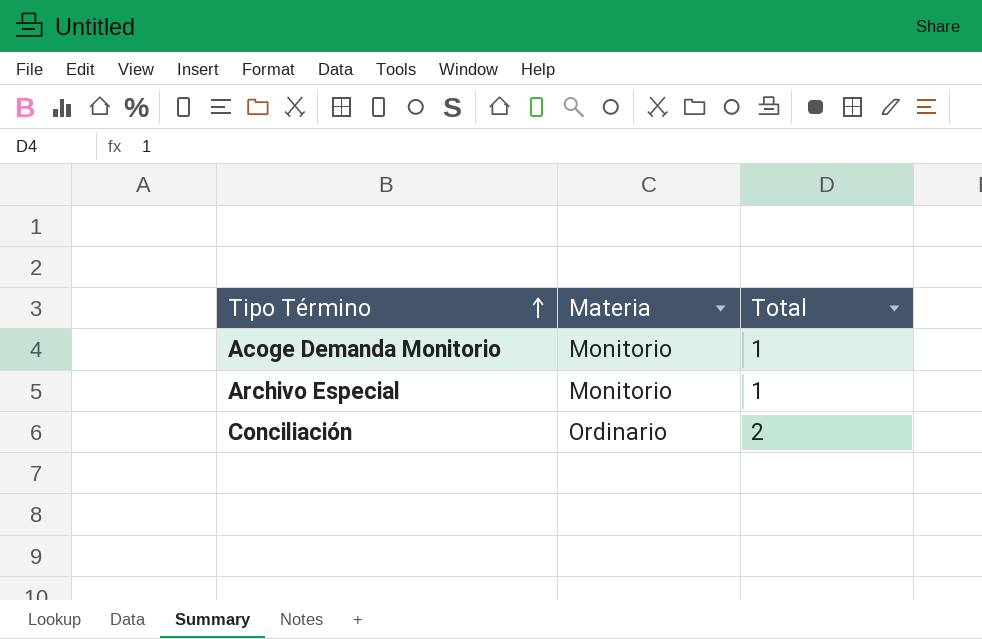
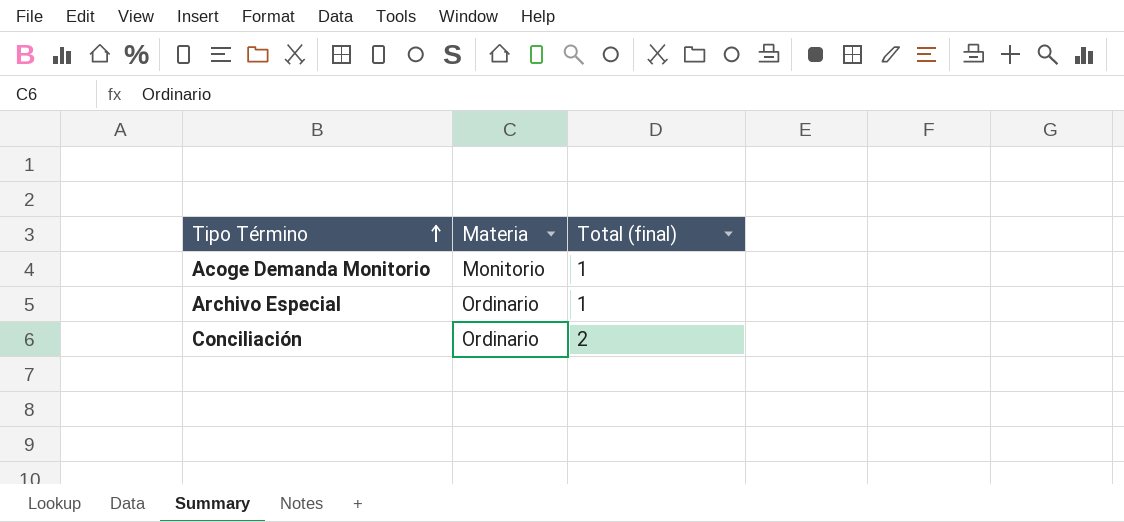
column name: Total -> Total (final)
Archivo Especial | Materia: Monitorio -> Ordinario

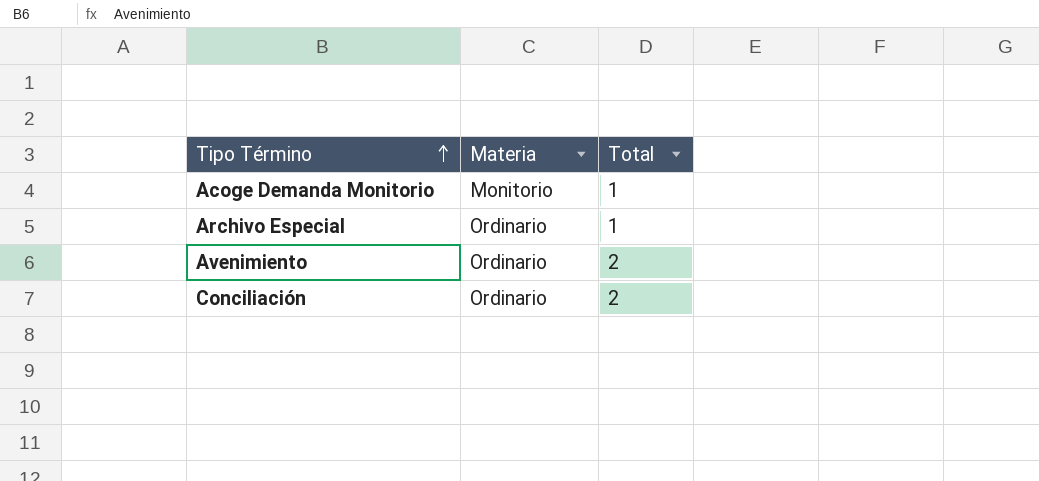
column name: Total (final) -> Total
row Avenimiento: none -> Ordinario | 2

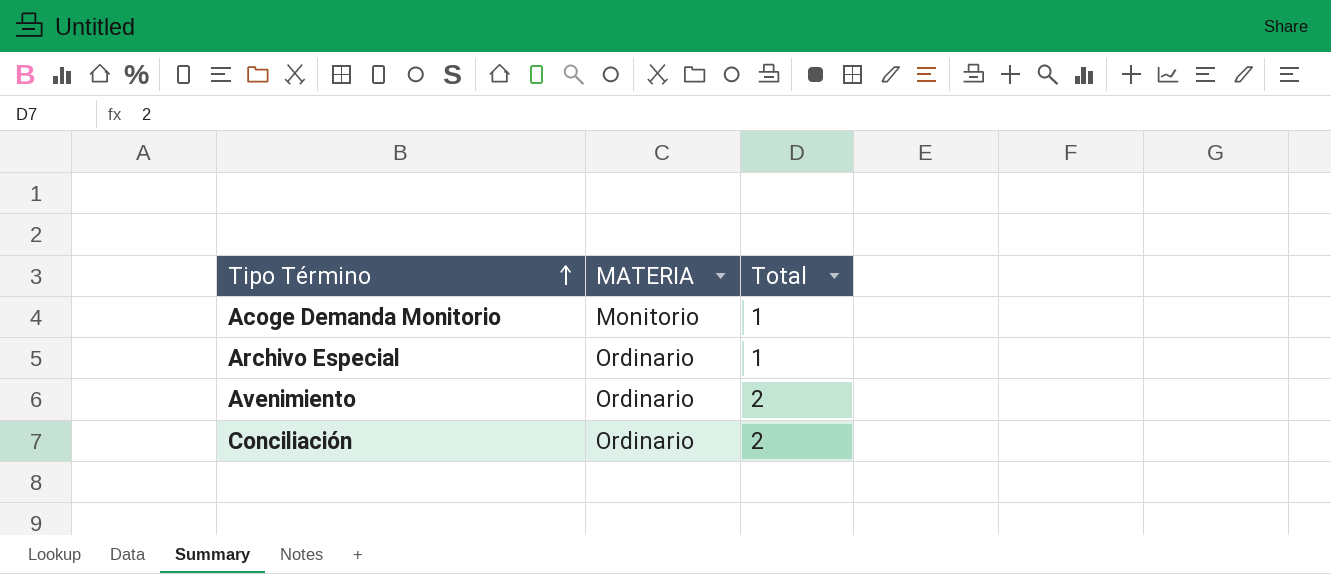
column name: Materia -> MATERIA

